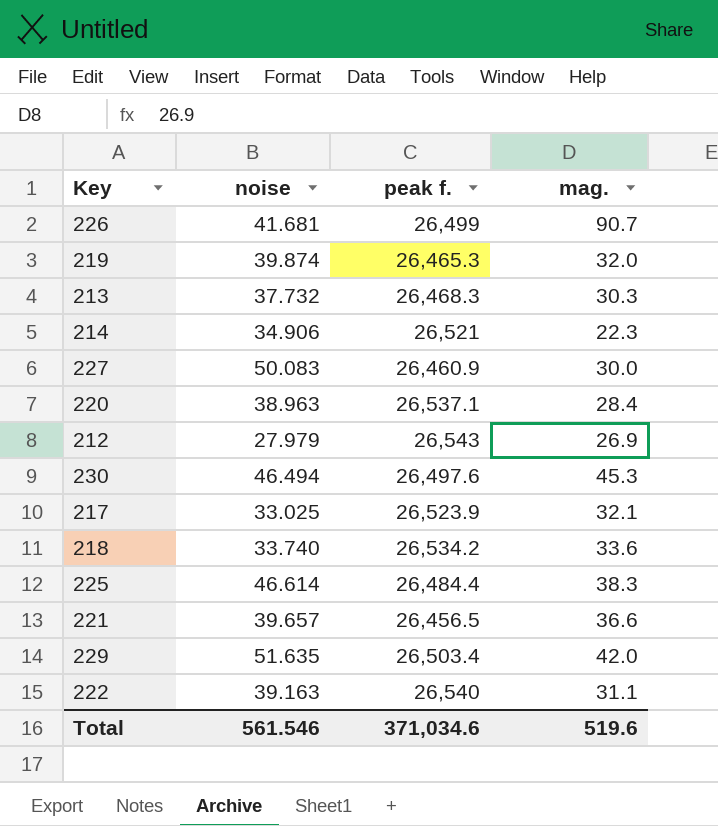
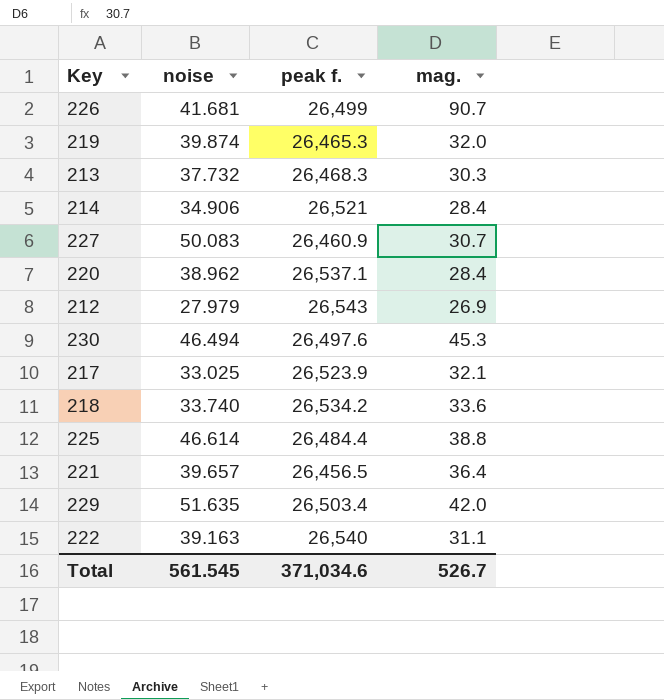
214 | mag.: 22.3 -> 28.4
227 | mag.: 30.0 -> 30.7
220 | noise: 38.963 -> 38.962
225 | mag.: 38.3 -> 38.8
221 | mag.: 36.6 -> 36.4
Total | noise: 561.546 -> 561.545
Total | mag.: 519.6 -> 526.7

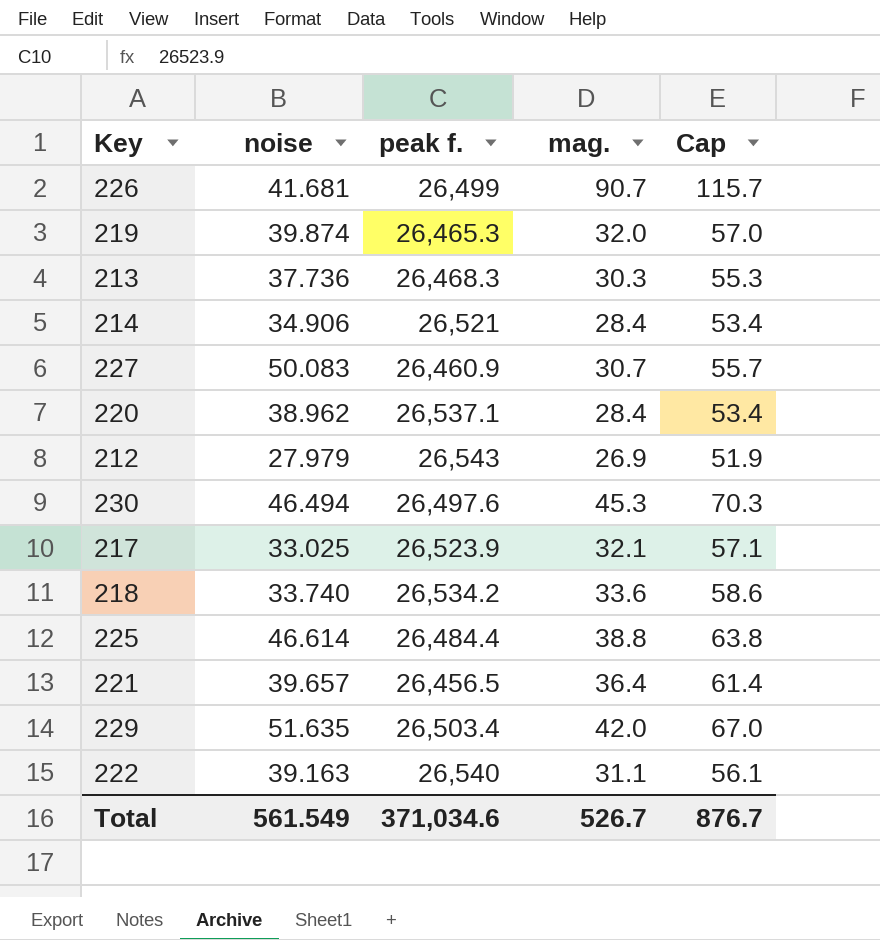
column Cap | formula: none -> [mag.] + 25
213 | noise: 37.732 -> 37.736
Total | noise: 561.545 -> 561.549

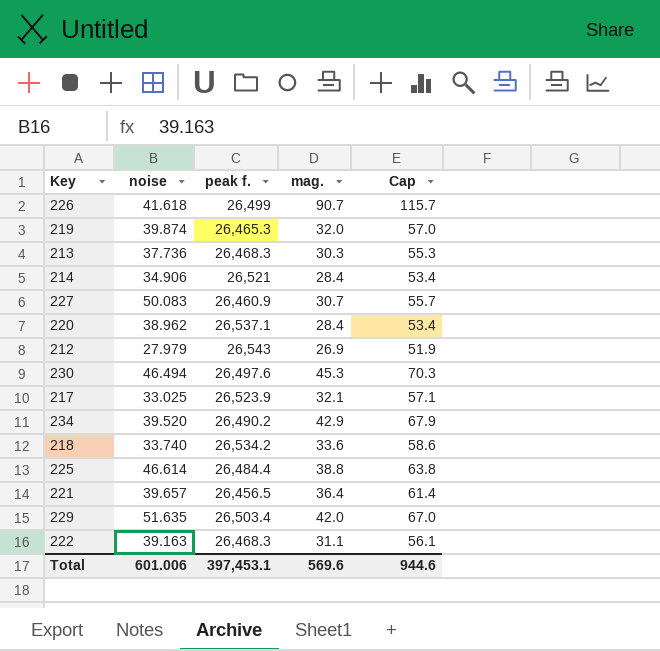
226 | noise: 41.681 -> 41.618
row 234: none -> 39.520 | 26,490.2 | 42.9 | 67.9
222 | peak f.: 26,540 -> 26,468.3
Total | noise: 561.549 -> 601.006
Total | peak f.: 371,034.6 -> 397,453.1
Total | mag.: 526.7 -> 569.6
Total | Cap: 876.7 -> 944.6

